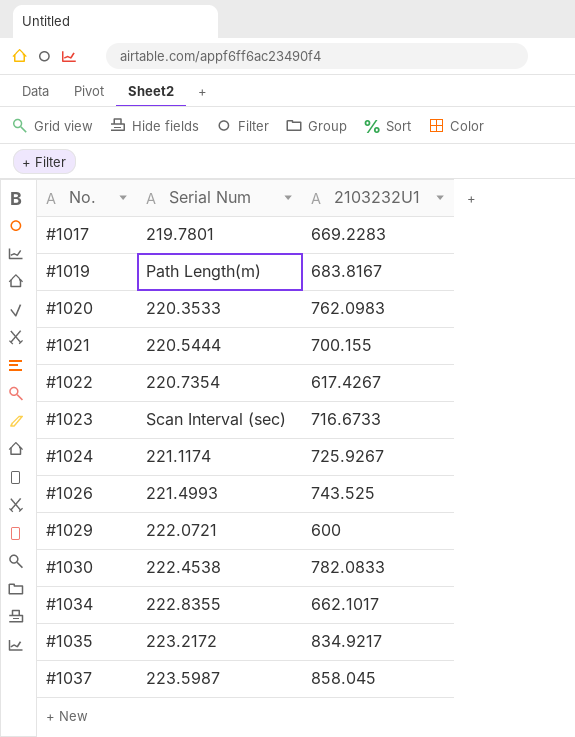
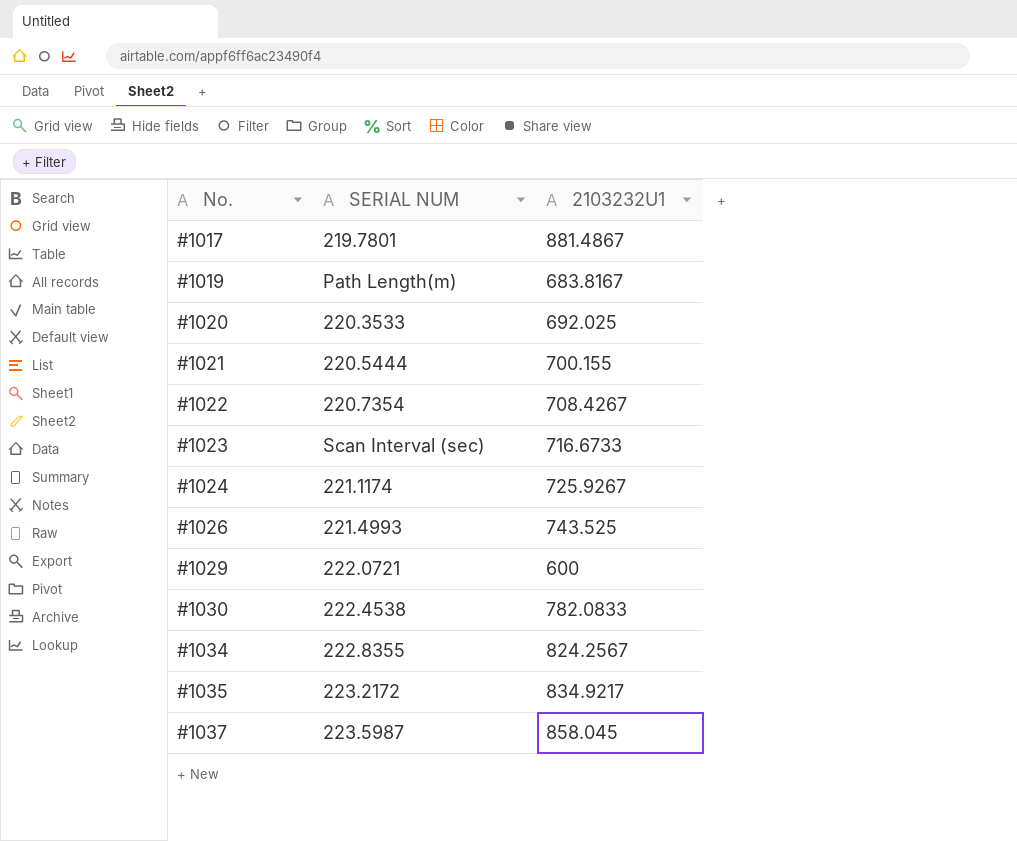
column name: Serial Num -> SERIAL NUM
#1017 | 2103232U1: 669.2283 -> 881.4867
#1020 | 2103232U1: 762.0983 -> 692.025
#1022 | 2103232U1: 617.4267 -> 708.4267
#1034 | 2103232U1: 662.1017 -> 824.2567

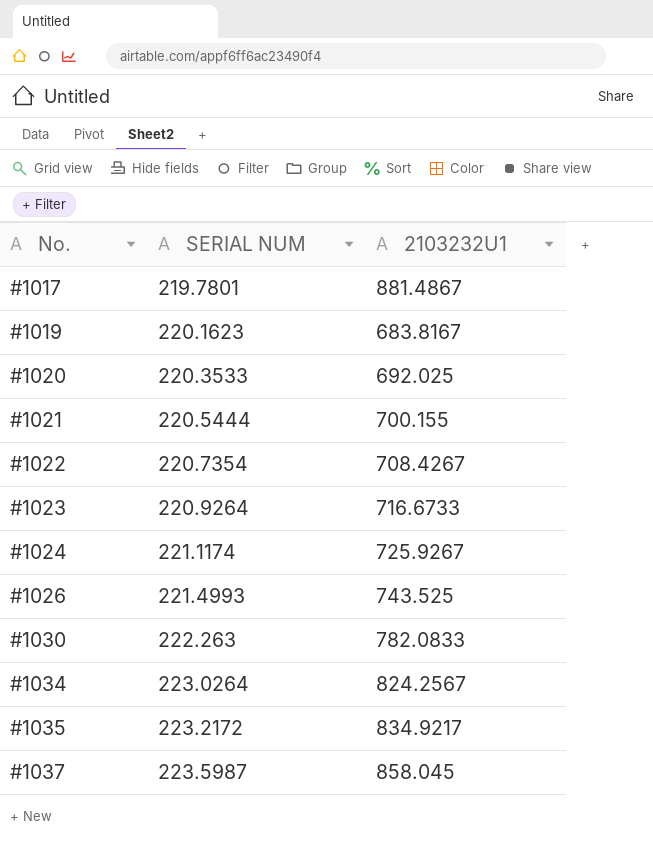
row #1029: 222.0721 | 600 -> none
#1019 | SERIAL NUM: Path Length(m) -> 220.1623
#1023 | SERIAL NUM: Scan Interval (sec) -> 220.9264
#1030 | SERIAL NUM: 222.4538 -> 222.263
#1034 | SERIAL NUM: 222.8355 -> 223.0264

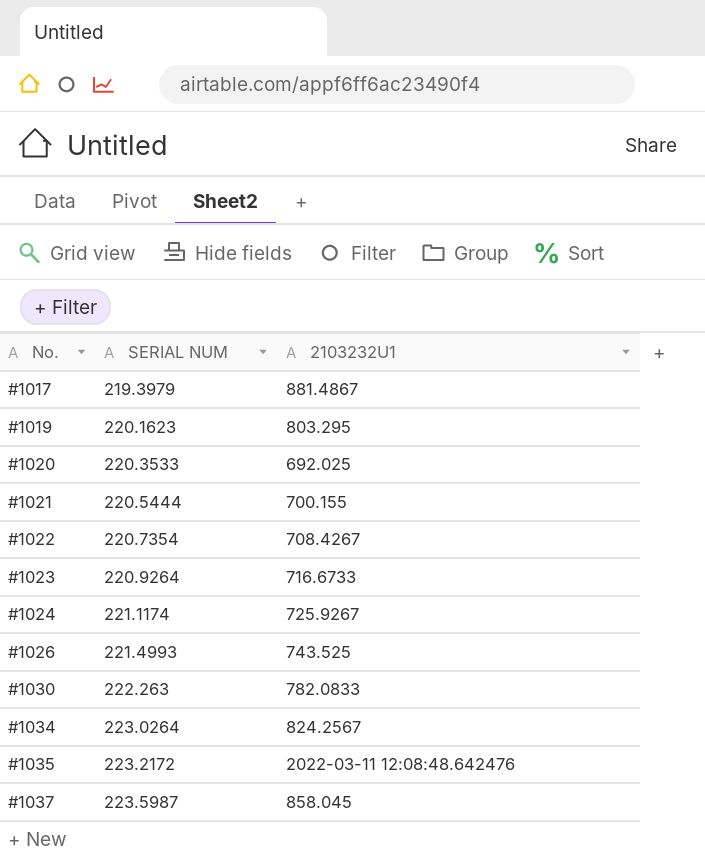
#1017 | SERIAL NUM: 219.7801 -> 219.3979
#1019 | 2103232U1: 683.8167 -> 803.295
#1035 | 2103232U1: 834.9217 -> 2022-03-11 12:08:48.642476

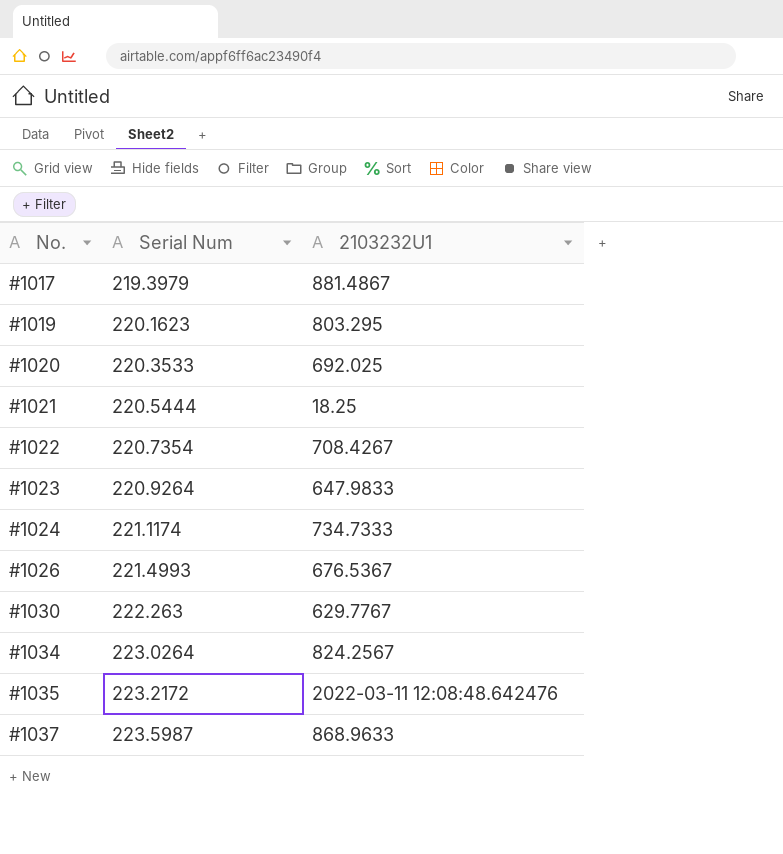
column name: SERIAL NUM -> Serial Num
#1021 | 2103232U1: 700.155 -> 18.25
#1023 | 2103232U1: 716.6733 -> 647.9833
#1024 | 2103232U1: 725.9267 -> 734.7333
#1026 | 2103232U1: 743.525 -> 676.5367
#1030 | 2103232U1: 782.0833 -> 629.7767
#1037 | 2103232U1: 858.045 -> 868.9633

